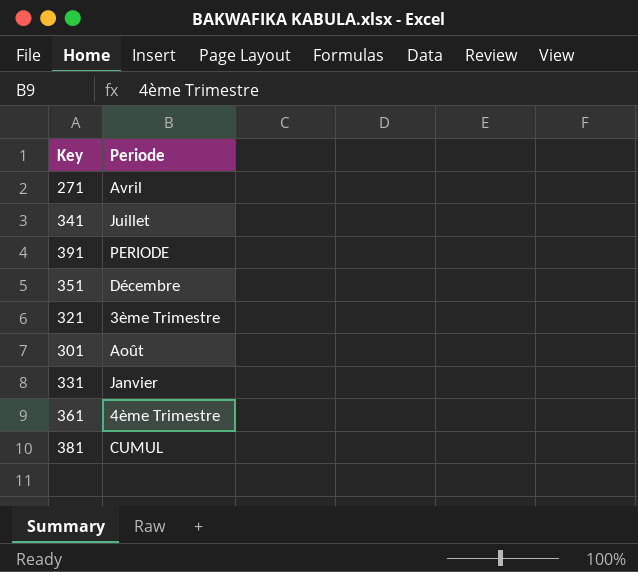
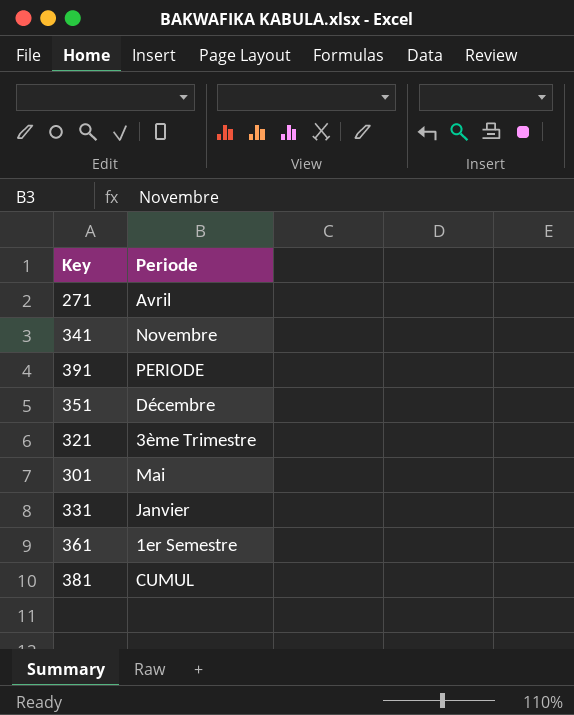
341 | Periode: Juillet -> Novembre
301 | Periode: Août -> Mai
361 | Periode: 4ème Trimestre -> 1er Semestre

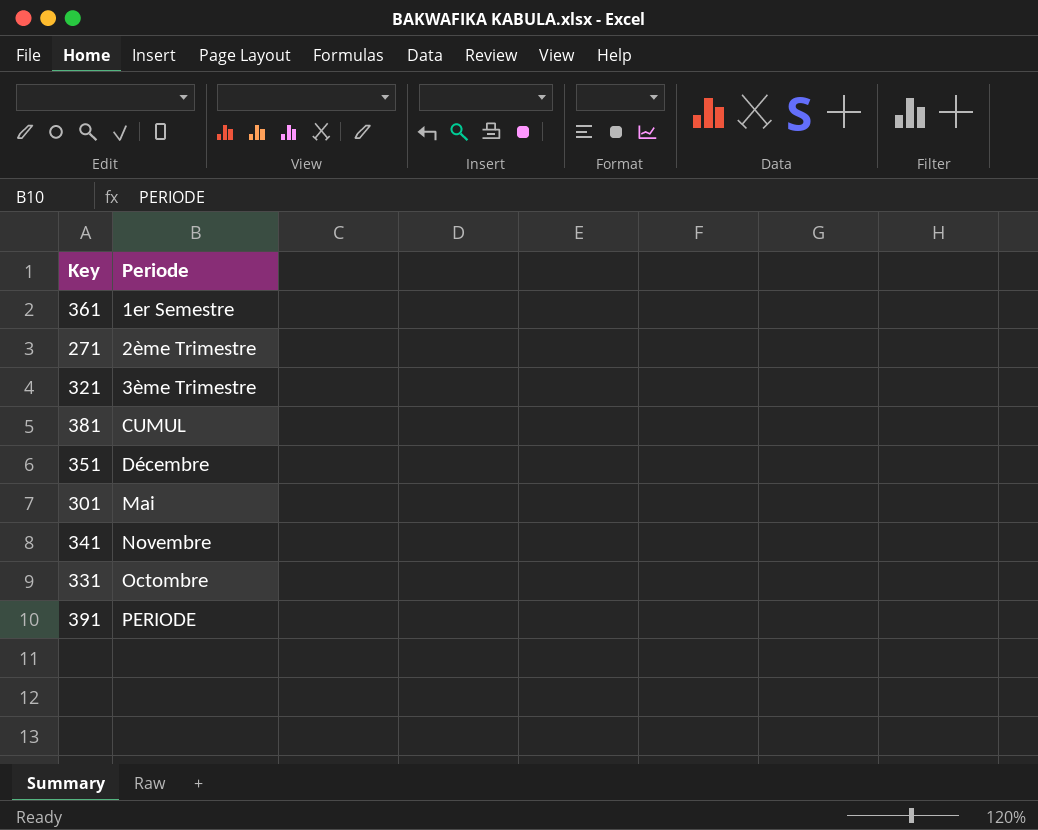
row order: none -> Periode ascending
271 | Periode: Avril -> 2ème Trimestre
331 | Periode: Janvier -> Octombre

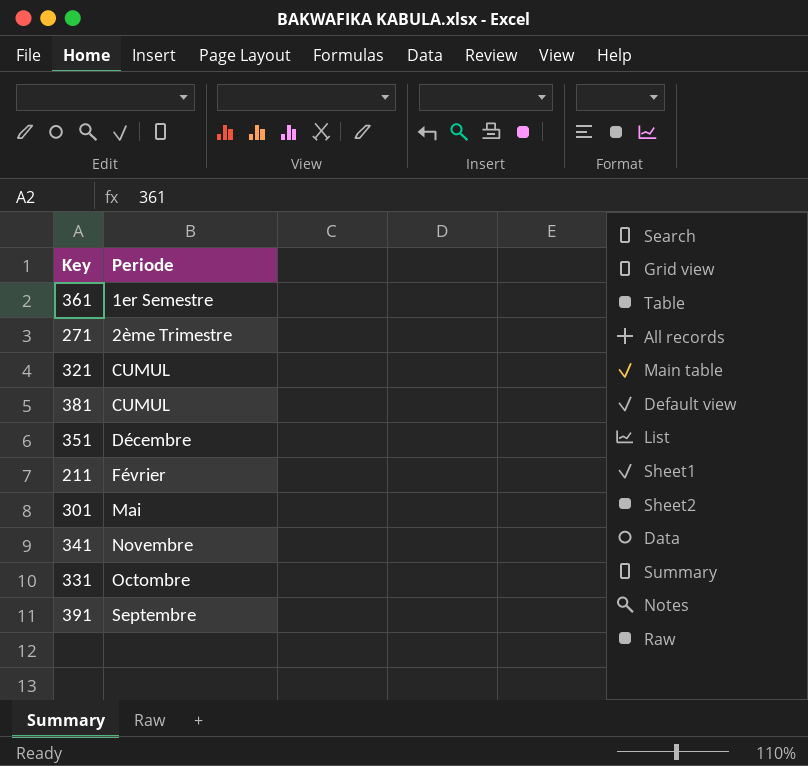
321 | Periode: 3ème Trimestre -> CUMUL
row 211: none -> Février
391 | Periode: PERIODE -> Septembre

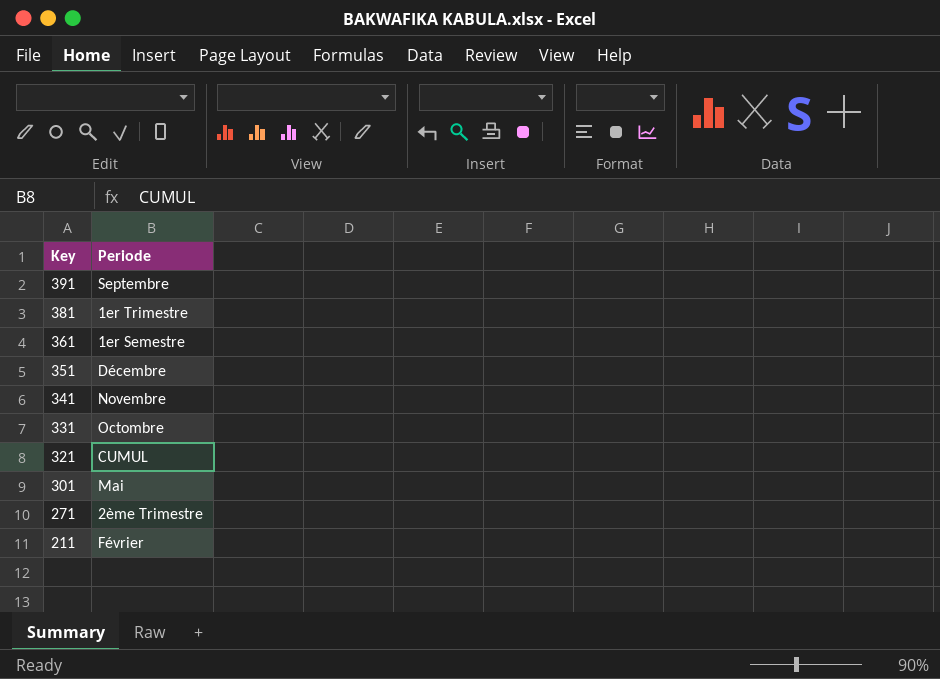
row order: Periode ascending -> Key descending
381 | Periode: CUMUL -> 1er Trimestre

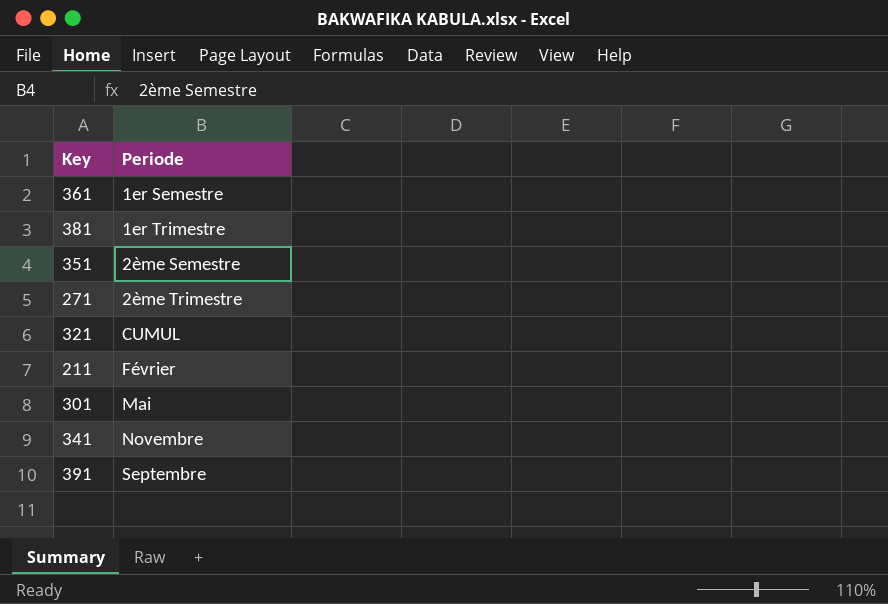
row order: Key descending -> Periode ascending
row 331: Octombre -> none
351 | Periode: Décembre -> 2ème Semestre

